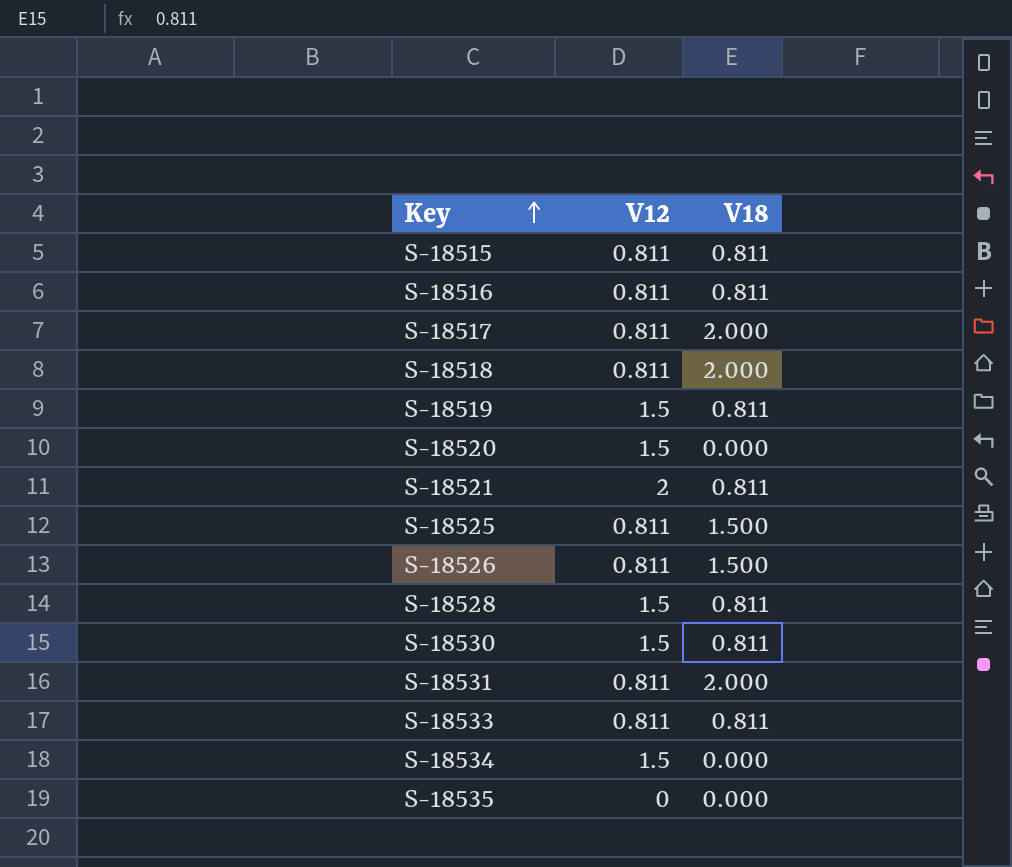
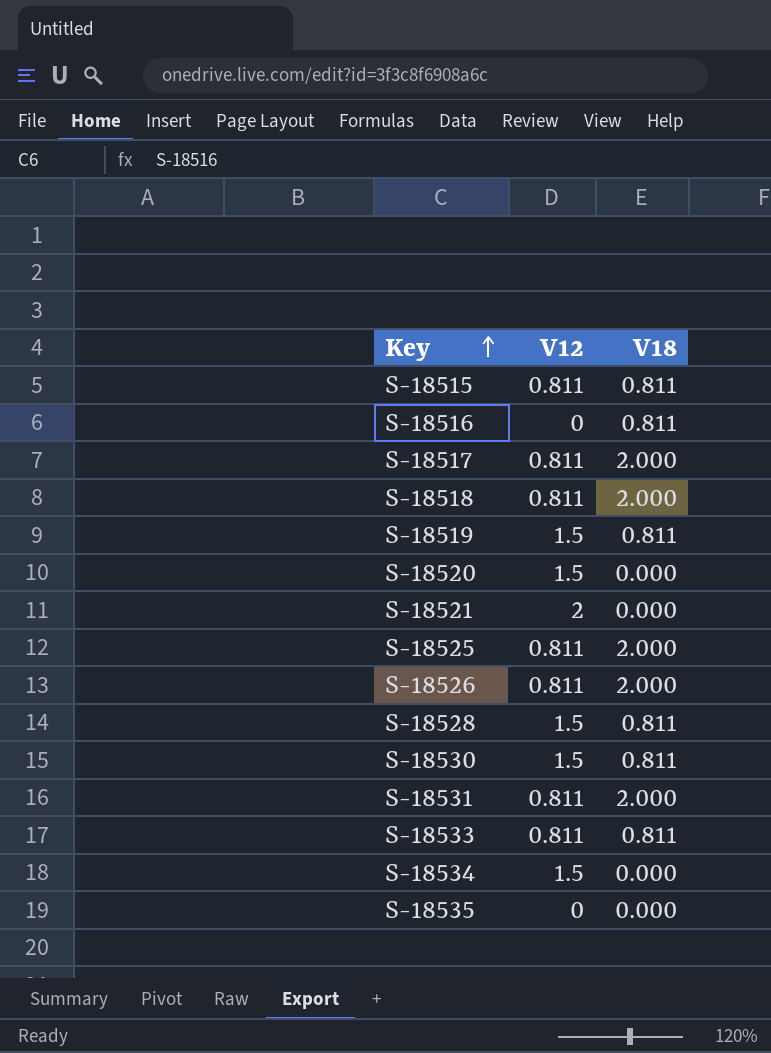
S-18516 | V12: 0.811 -> 0
S-18521 | V18: 0.811 -> 0.000
S-18525 | V18: 1.500 -> 2.000
S-18526 | V18: 1.500 -> 2.000

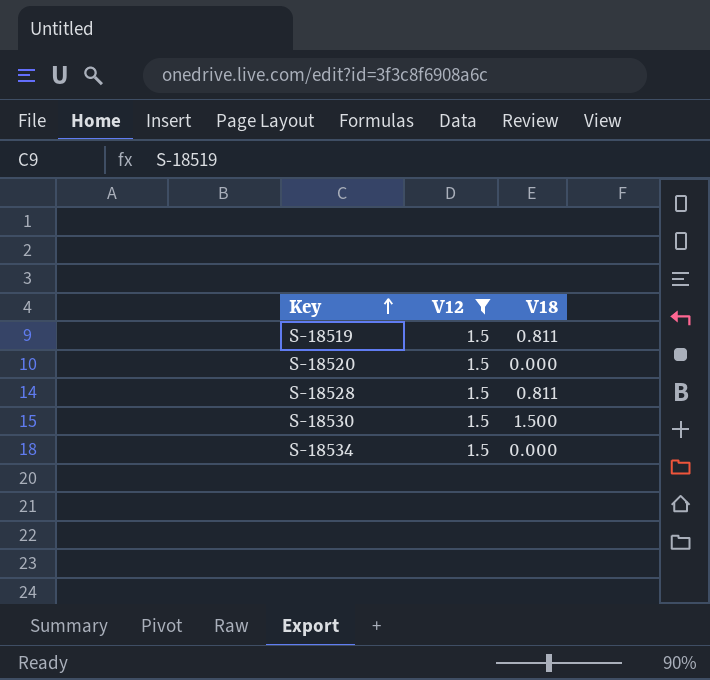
filter: none -> V12 = 1.5
S-18530 | V18: 0.811 -> 1.500

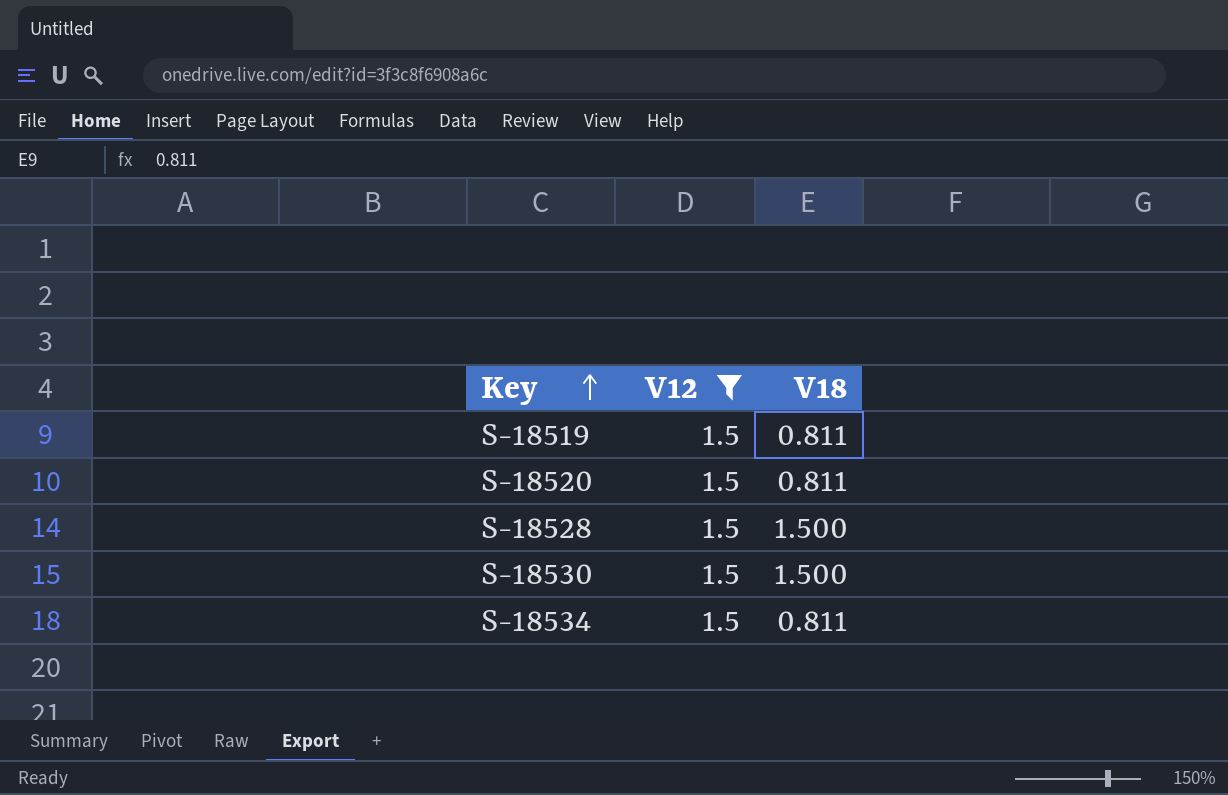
S-18520 | V18: 0.000 -> 0.811
S-18528 | V18: 0.811 -> 1.500
S-18534 | V18: 0.000 -> 0.811

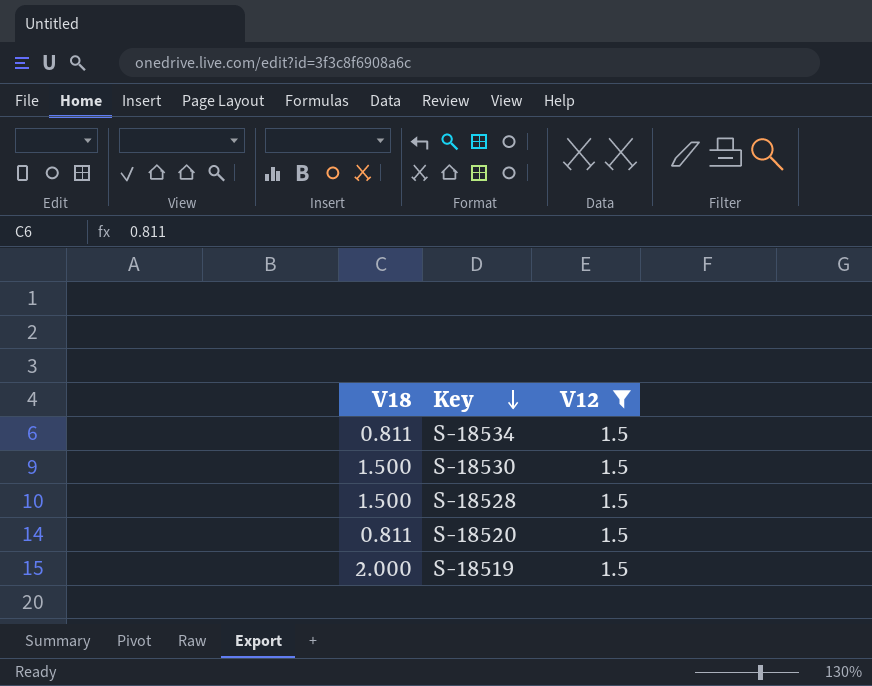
row order: Key ascending -> Key descending
column V18 | position: 3 -> 1
S-18519 | V18: 0.811 -> 2.000

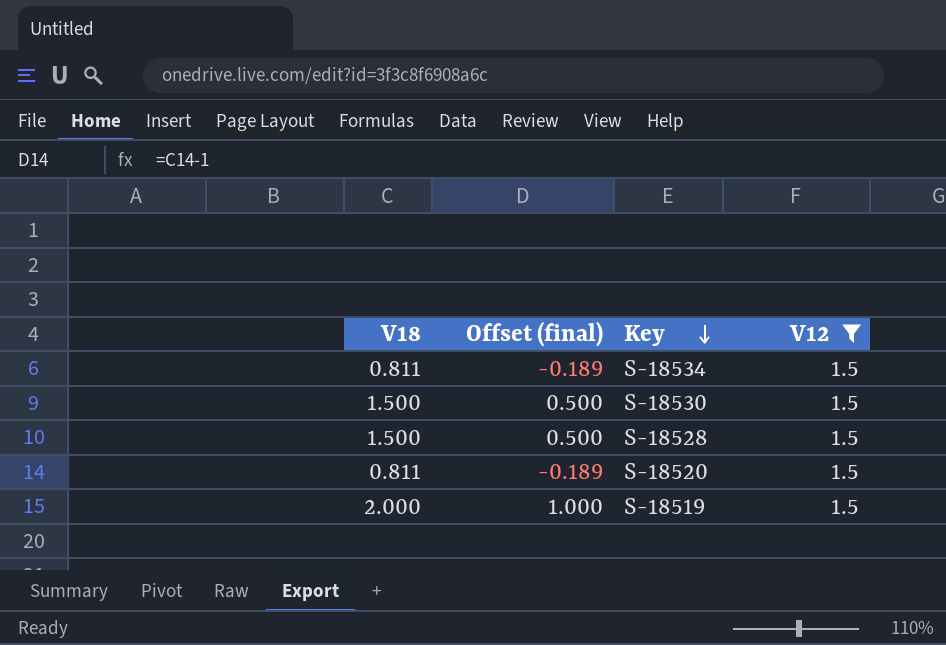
column Offset (final) | formula: none -> [V18] - 1

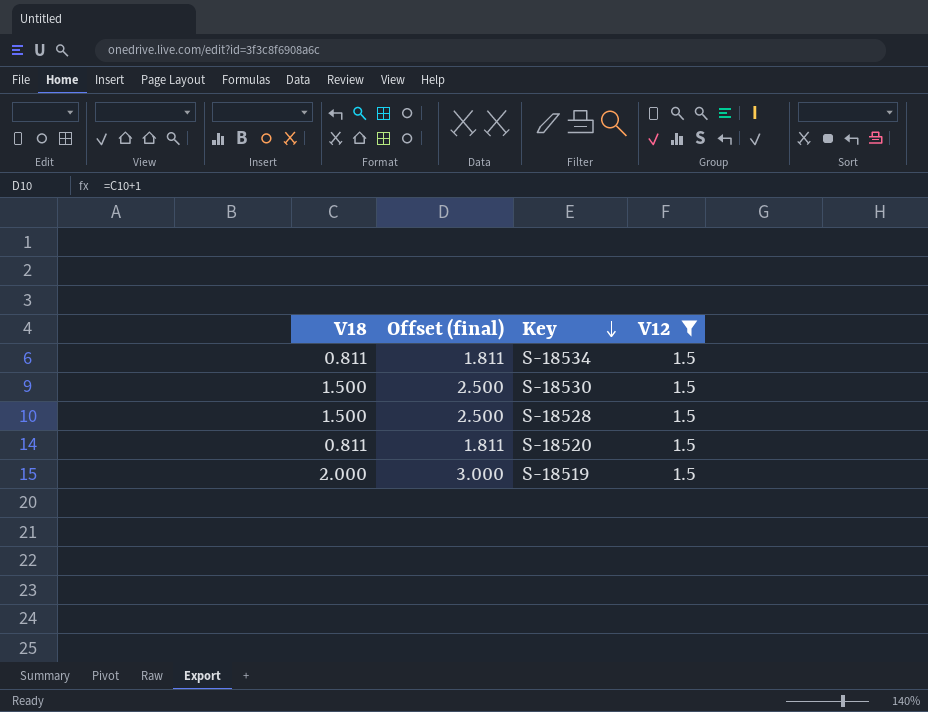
column Offset (final) | formula: [V18] - 1 -> [V18] + 1

